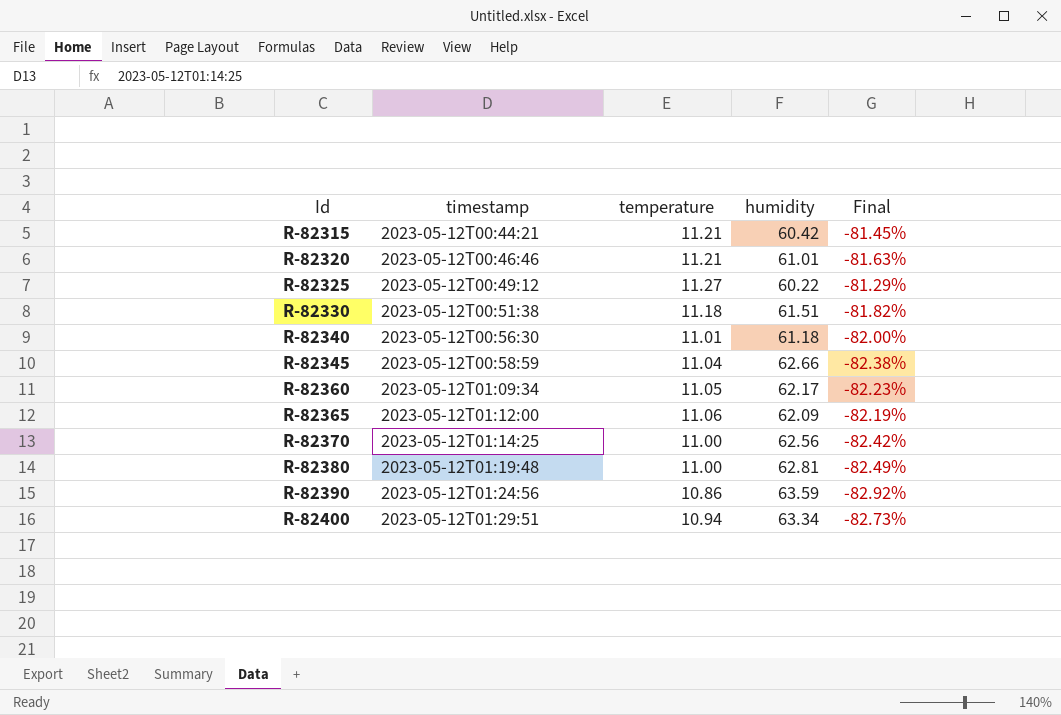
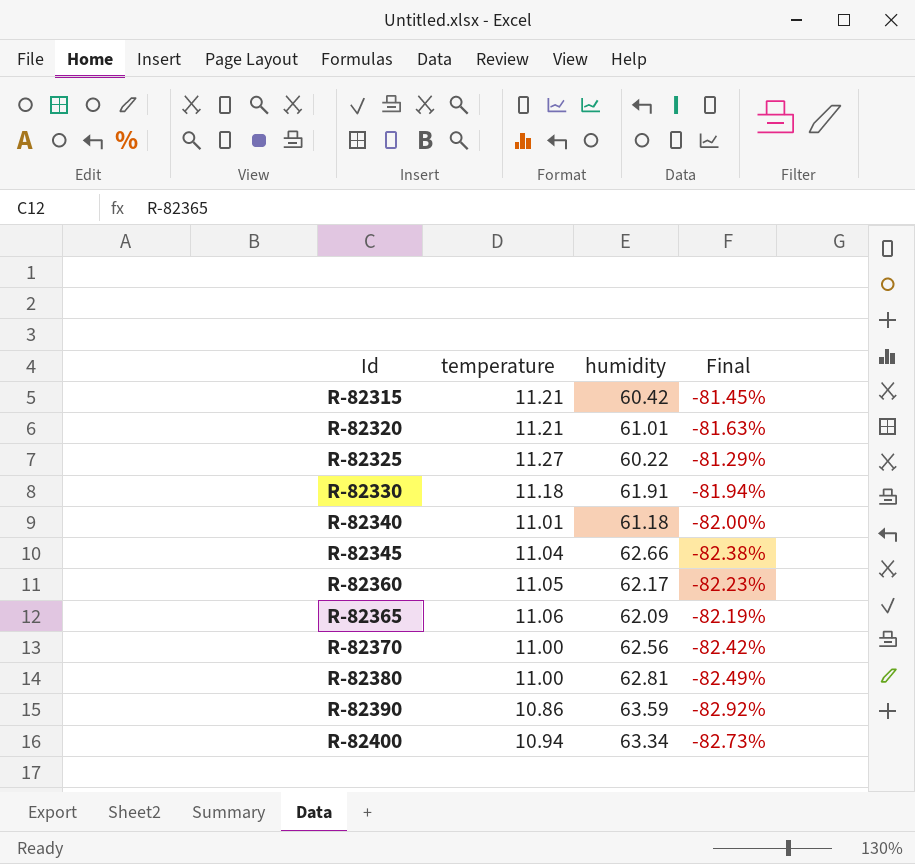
column timestamp | position: 2 -> none
R-82330 | humidity: 61.51 -> 61.91
R-82330 | Final: -81.82% -> -81.94%

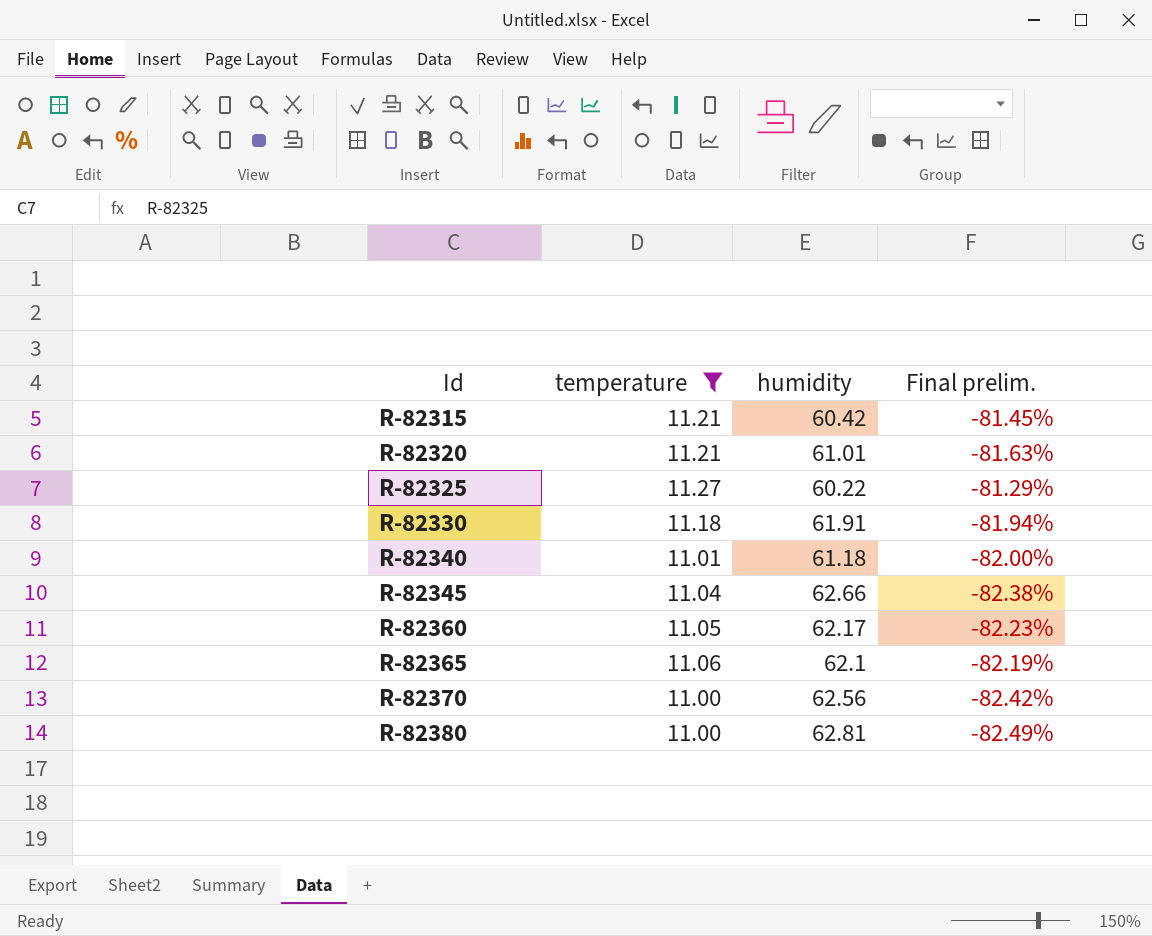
filter: none -> temperature >= 11.00
column name: Final -> Final prelim.
R-82365 | humidity: 62.09 -> 62.1

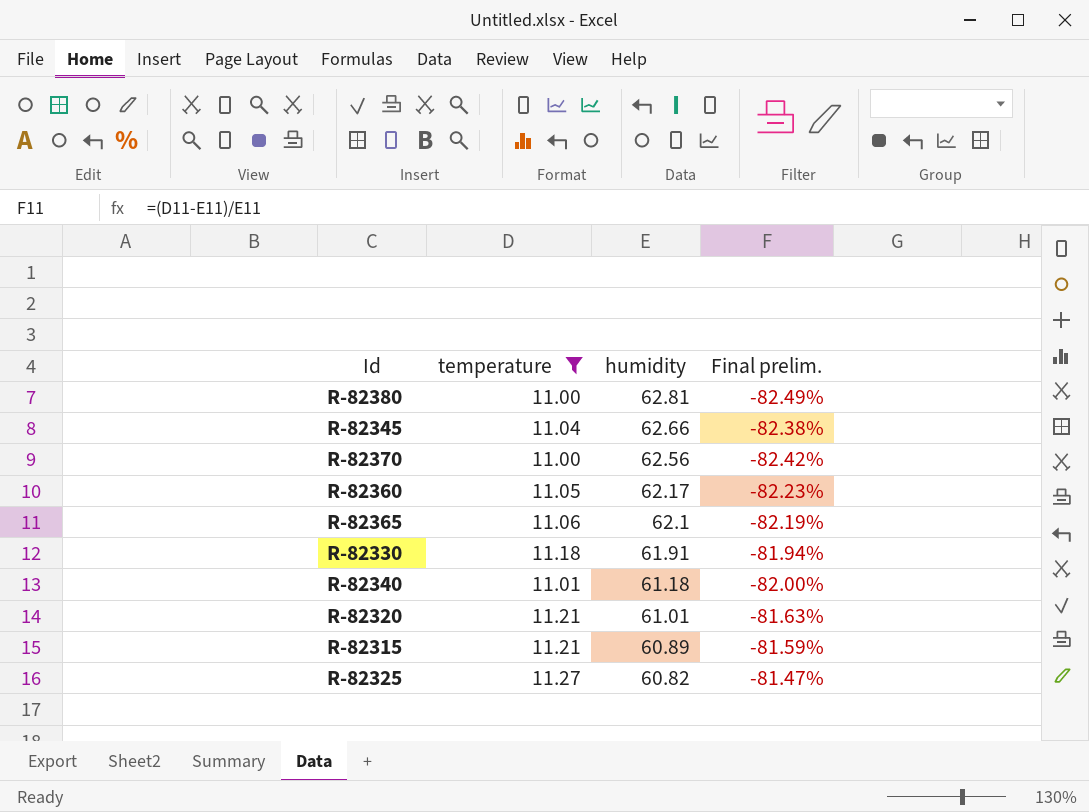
row order: Id ascending -> humidity descending
R-82315 | humidity: 60.42 -> 60.89
R-82315 | Final prelim.: -81.45% -> -81.59%
R-82325 | humidity: 60.22 -> 60.82
R-82325 | Final prelim.: -81.29% -> -81.47%

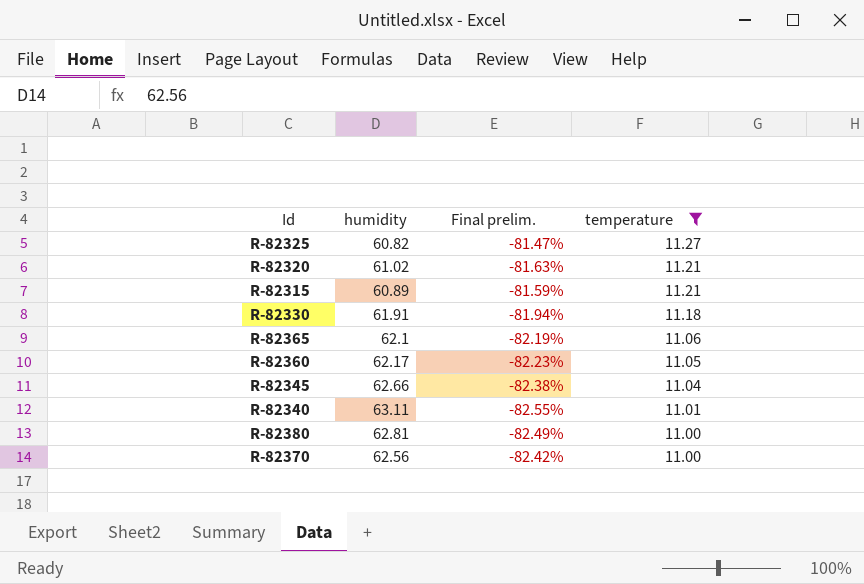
row order: humidity descending -> temperature descending
column temperature | position: 2 -> 4
R-82320 | humidity: 61.01 -> 61.02
R-82340 | humidity: 61.18 -> 63.11
R-82340 | Final prelim.: -82.00% -> -82.55%

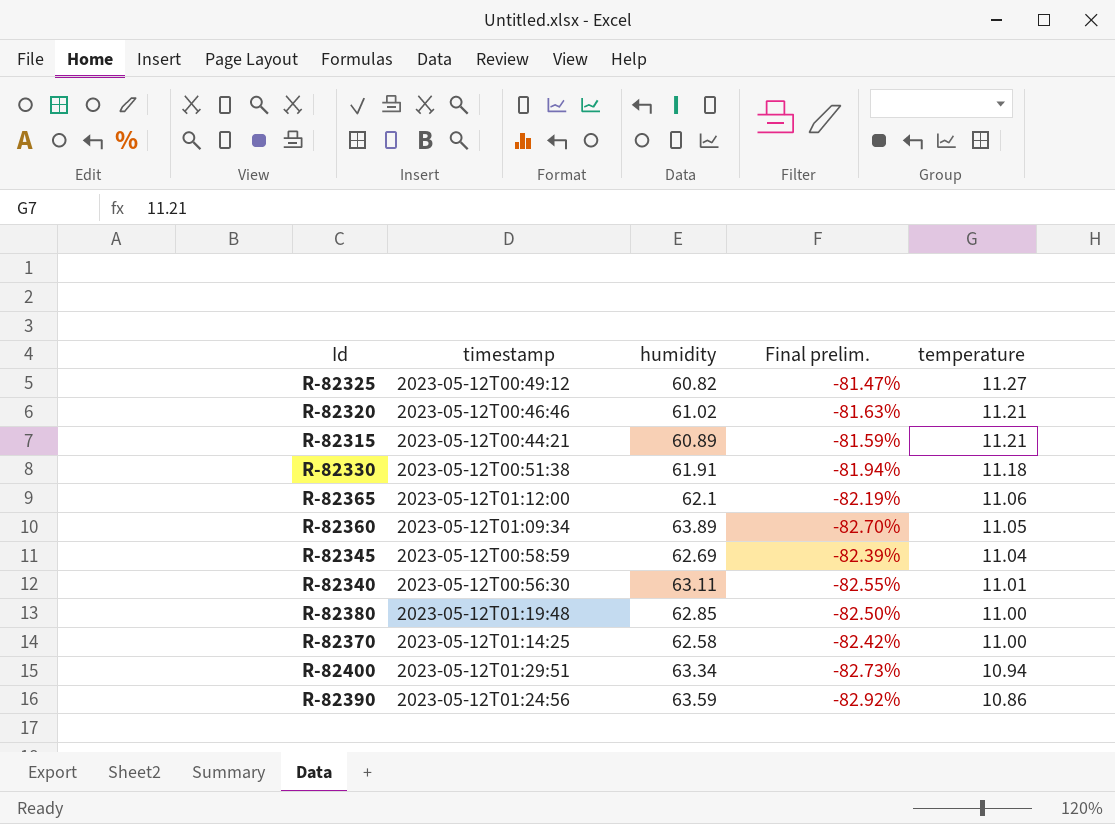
filter: temperature >= 11.00 -> none
column timestamp | position: none -> 2
R-82360 | humidity: 62.17 -> 63.89
R-82360 | Final prelim.: -82.23% -> -82.70%
R-82345 | humidity: 62.66 -> 62.69
R-82345 | Final prelim.: -82.38% -> -82.39%
R-82380 | humidity: 62.81 -> 62.85
R-82380 | Final prelim.: -82.49% -> -82.50%
R-82370 | humidity: 62.56 -> 62.58

